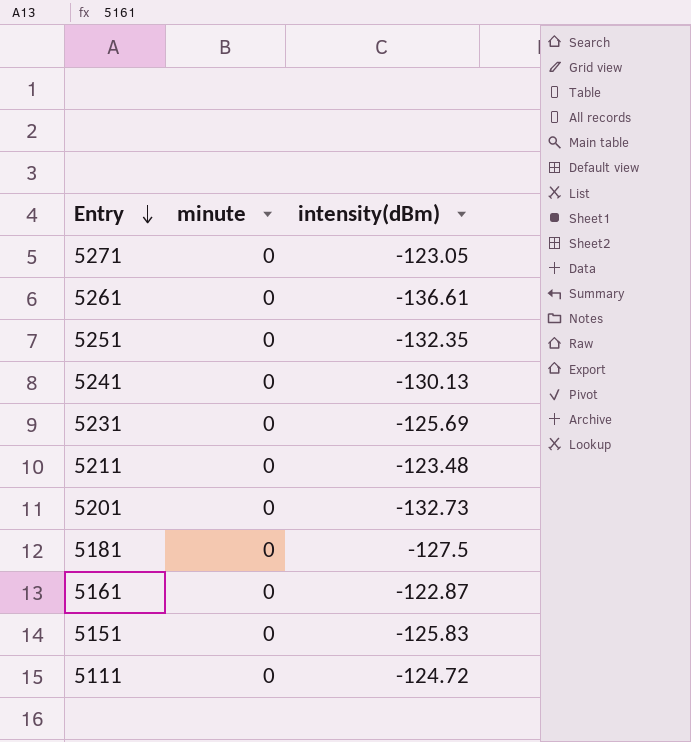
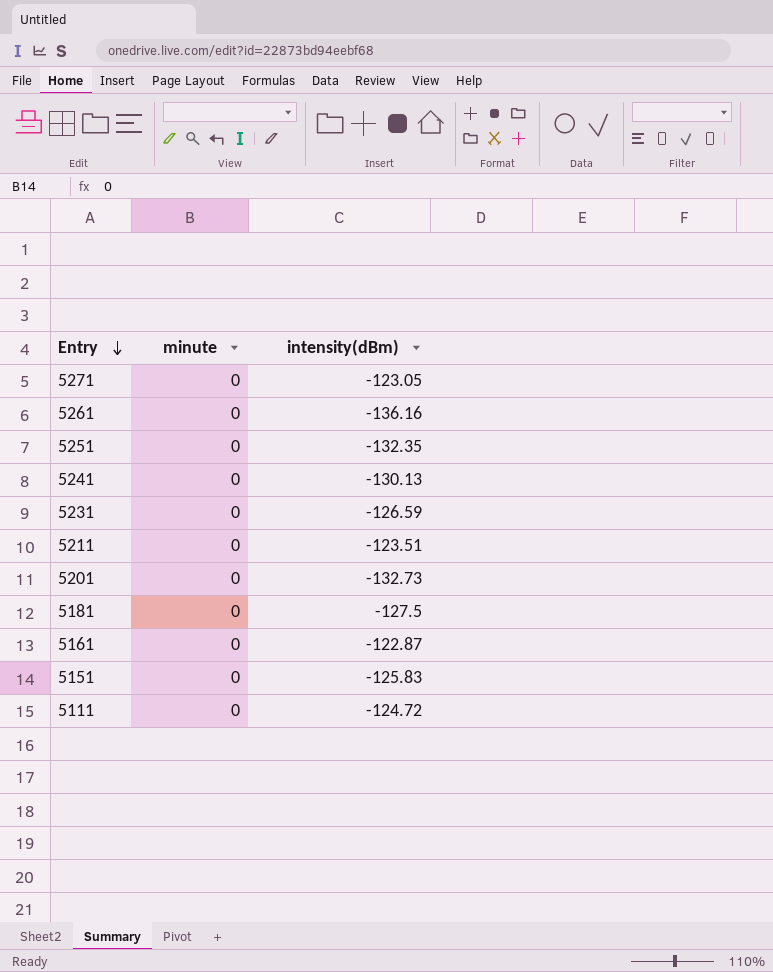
5261 | intensity(dBm): -136.61 -> -136.16
5231 | intensity(dBm): -125.69 -> -126.59
5211 | intensity(dBm): -123.48 -> -123.51

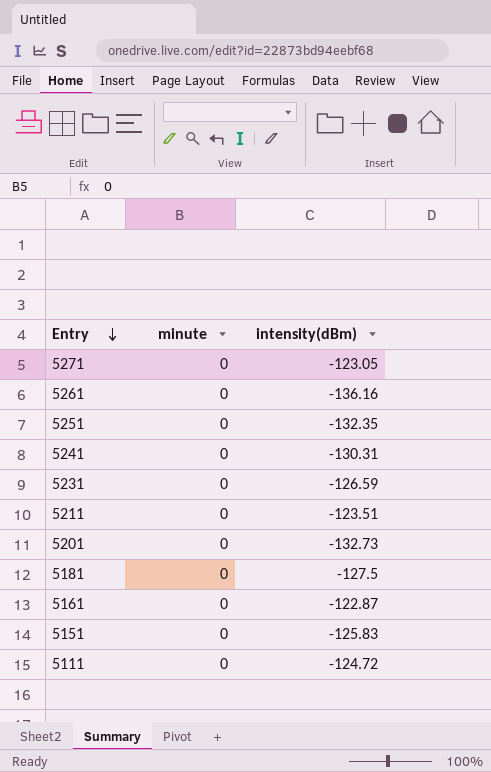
5241 | intensity(dBm): -130.13 -> -130.31

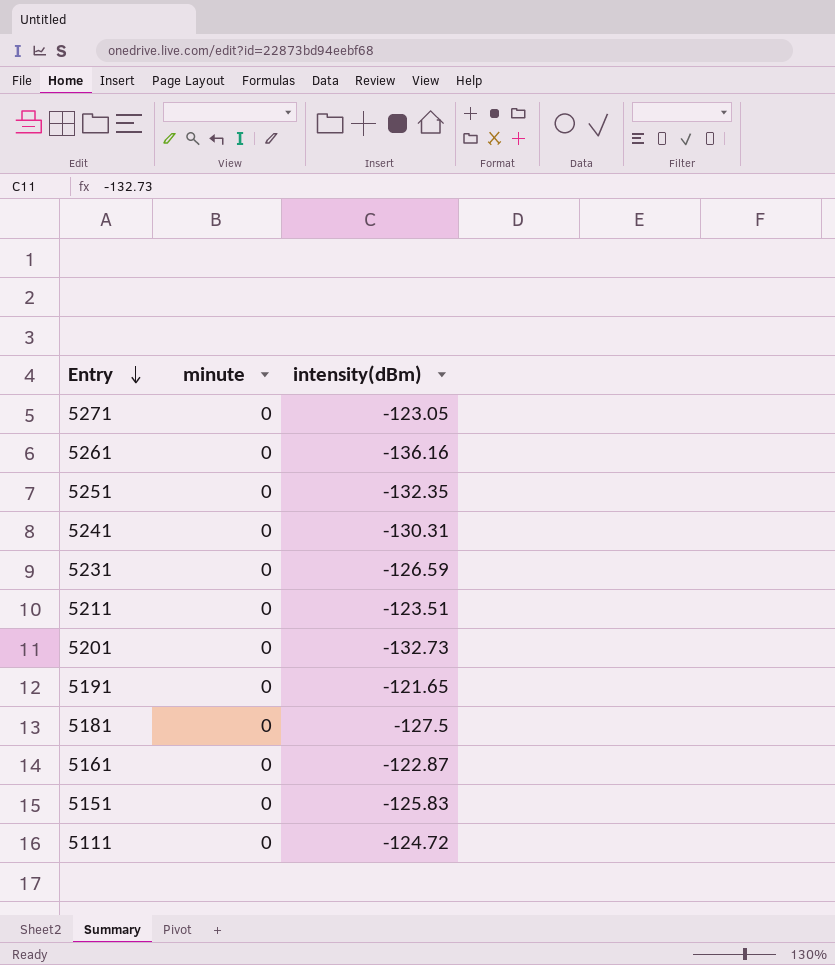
row 5191: none -> 0 | -121.65

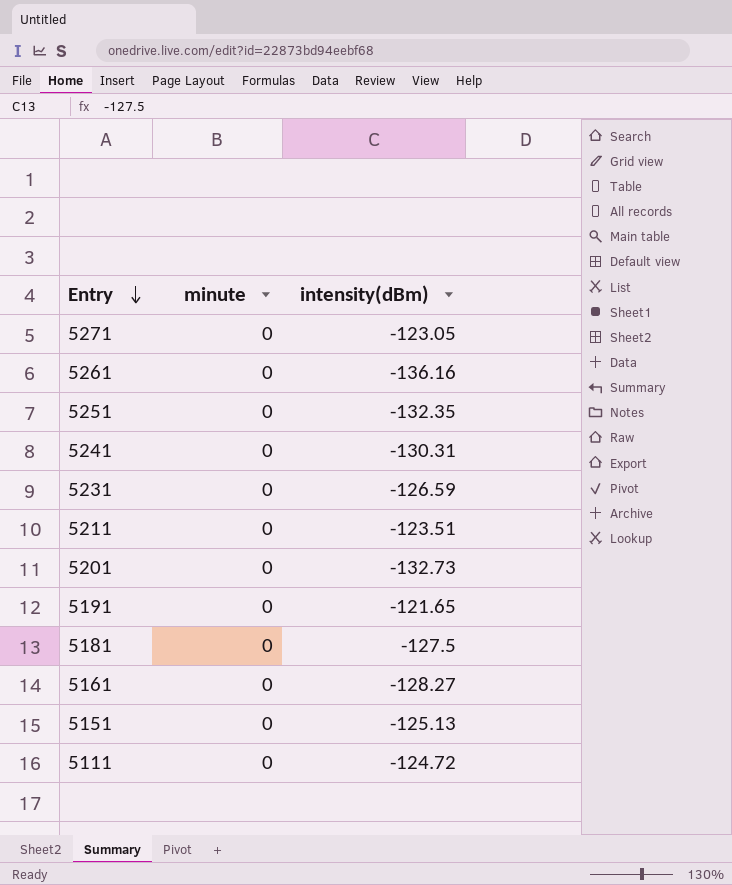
5161 | intensity(dBm): -122.87 -> -128.27
5151 | intensity(dBm): -125.83 -> -125.13

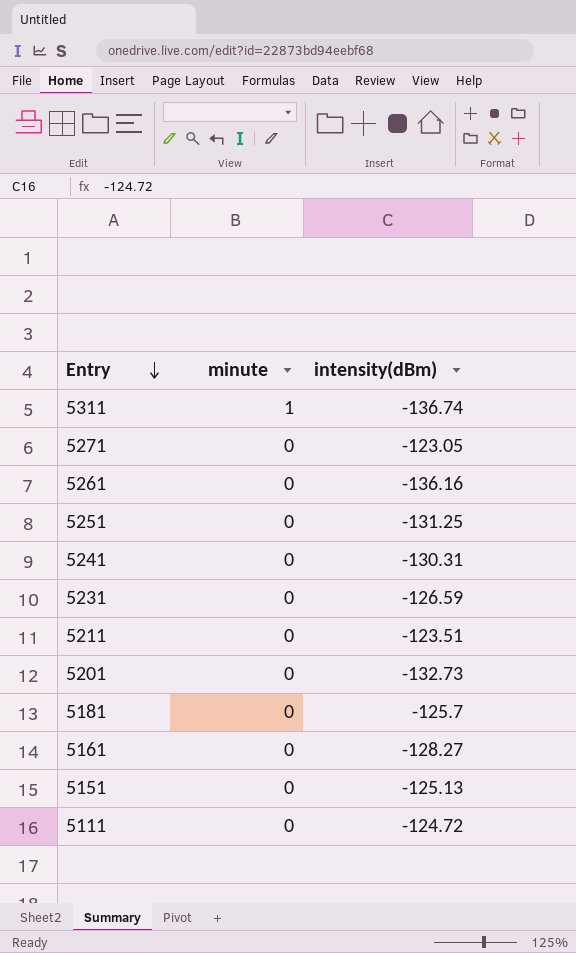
row 5191: 0 | -121.65 -> none
row 5311: none -> 1 | -136.74
5251 | intensity(dBm): -132.35 -> -131.25
5181 | intensity(dBm): -127.5 -> -125.7

